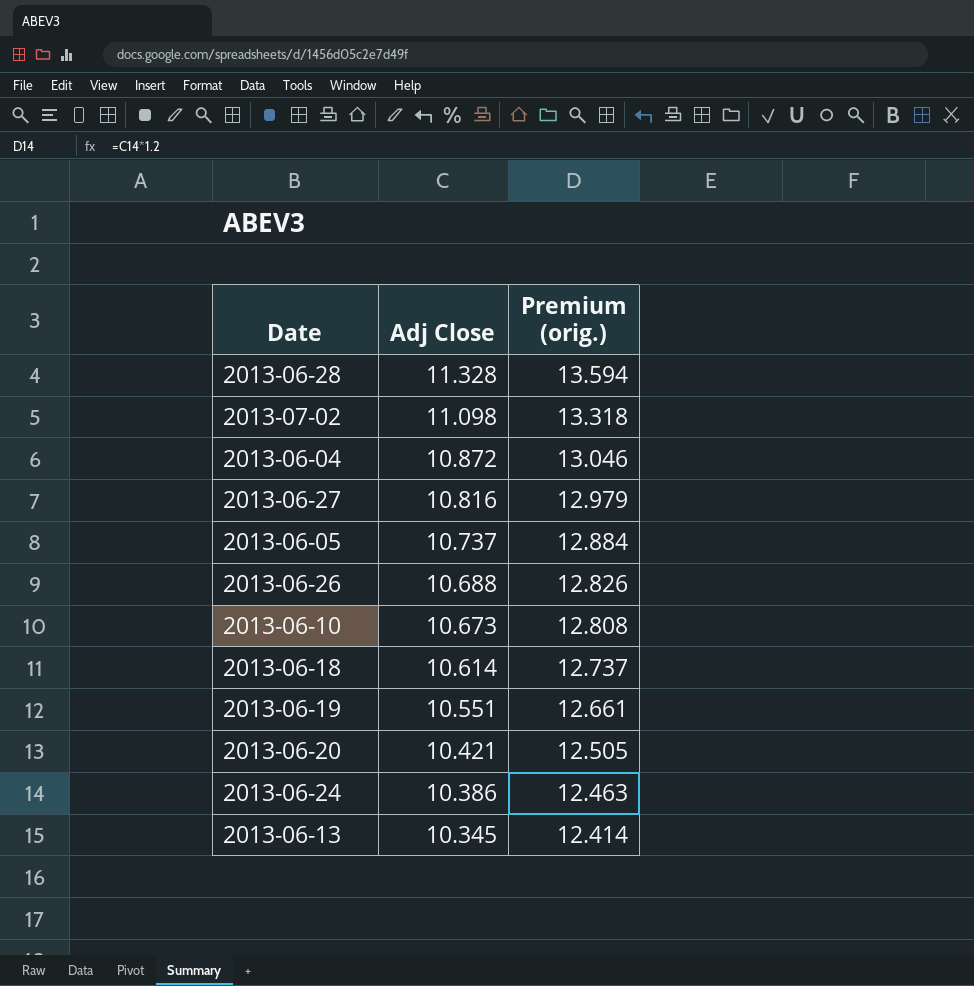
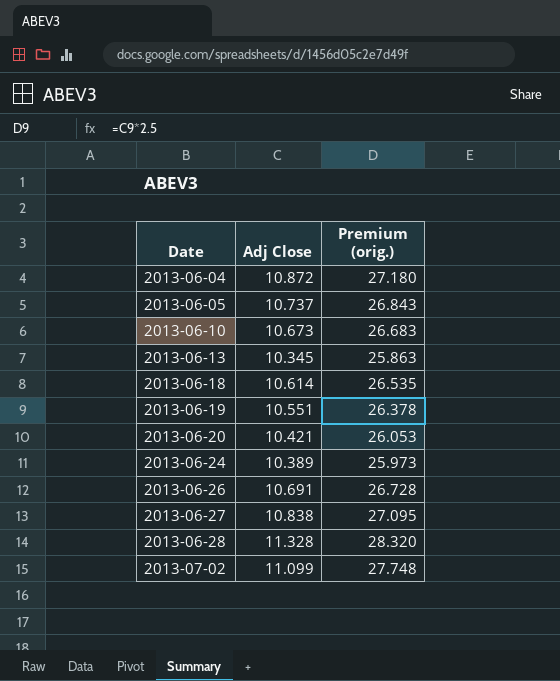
row order: Adj Close descending -> Date ascending
column Premium (orig.) | formula: [Adj Close] * 1.2 -> [Adj Close] * 2.5
2013-06-24 | Adj Close: 10.386 -> 10.389
2013-06-26 | Adj Close: 10.688 -> 10.691
2013-06-27 | Adj Close: 10.816 -> 10.838
2013-07-02 | Adj Close: 11.098 -> 11.099

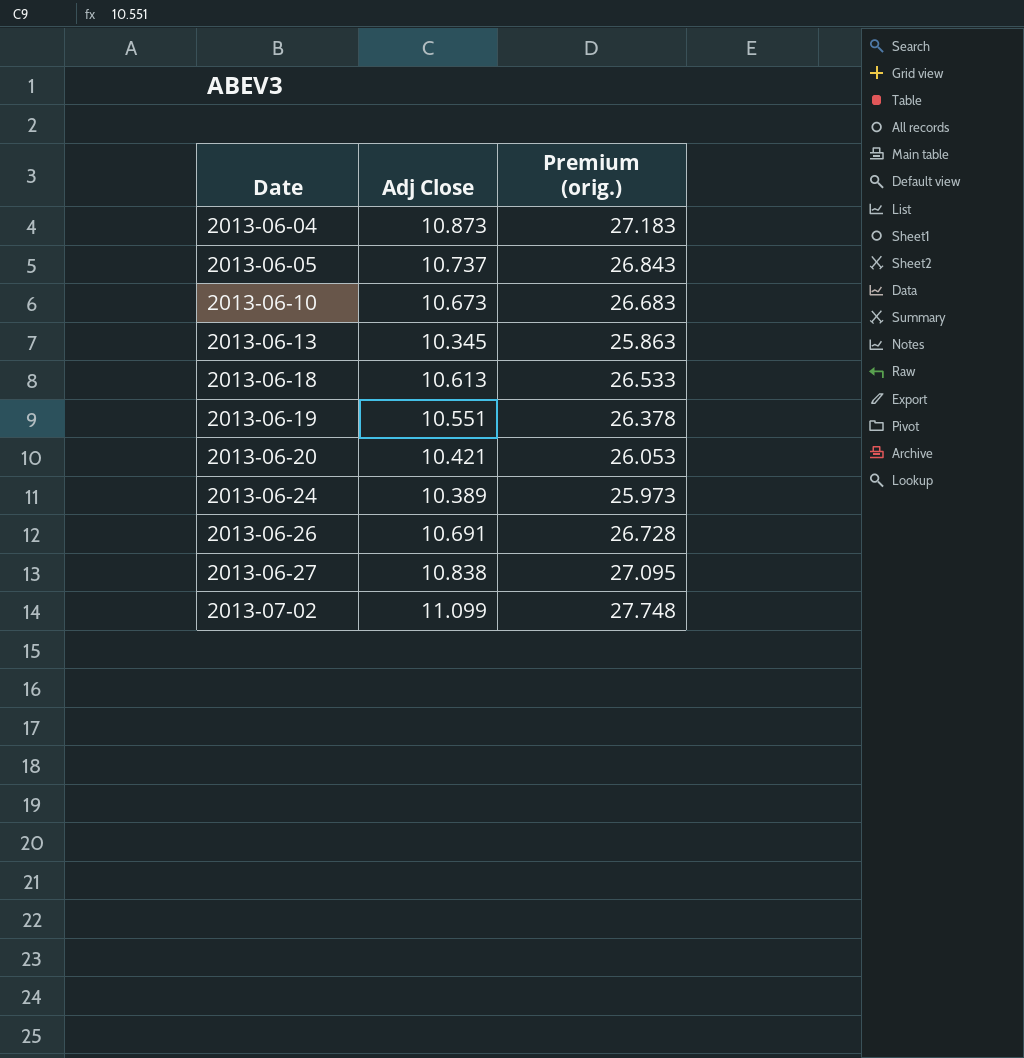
row 2013-06-28: 11.328 | 28.320 -> none
2013-06-04 | Adj Close: 10.872 -> 10.873
2013-06-04 | Premium (orig.): 27.180 -> 27.183
2013-06-18 | Adj Close: 10.614 -> 10.613
2013-06-18 | Premium (orig.): 26.535 -> 26.533

